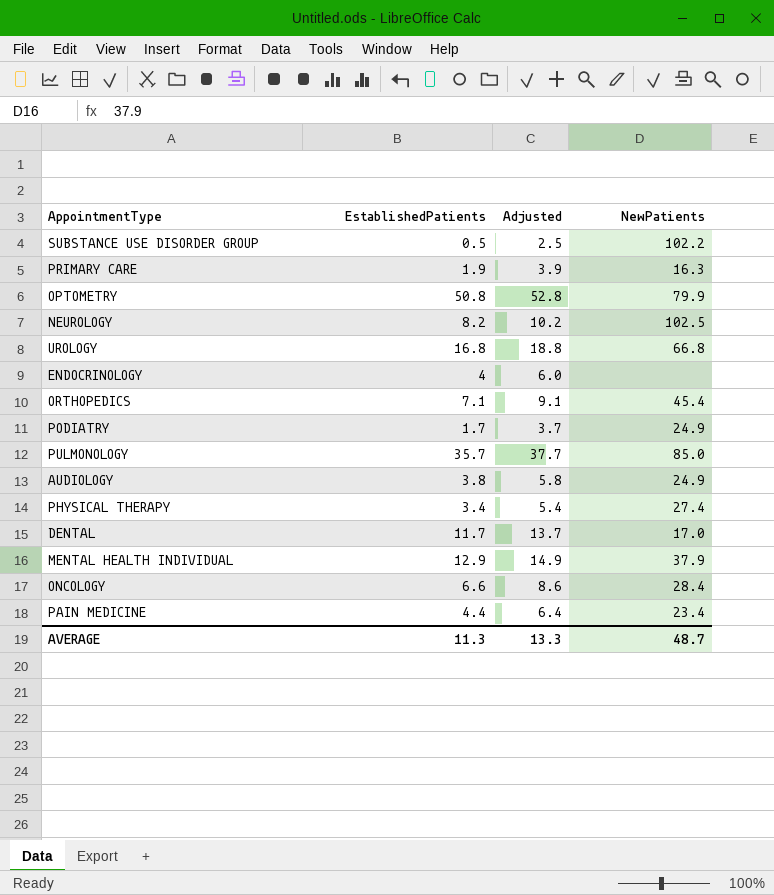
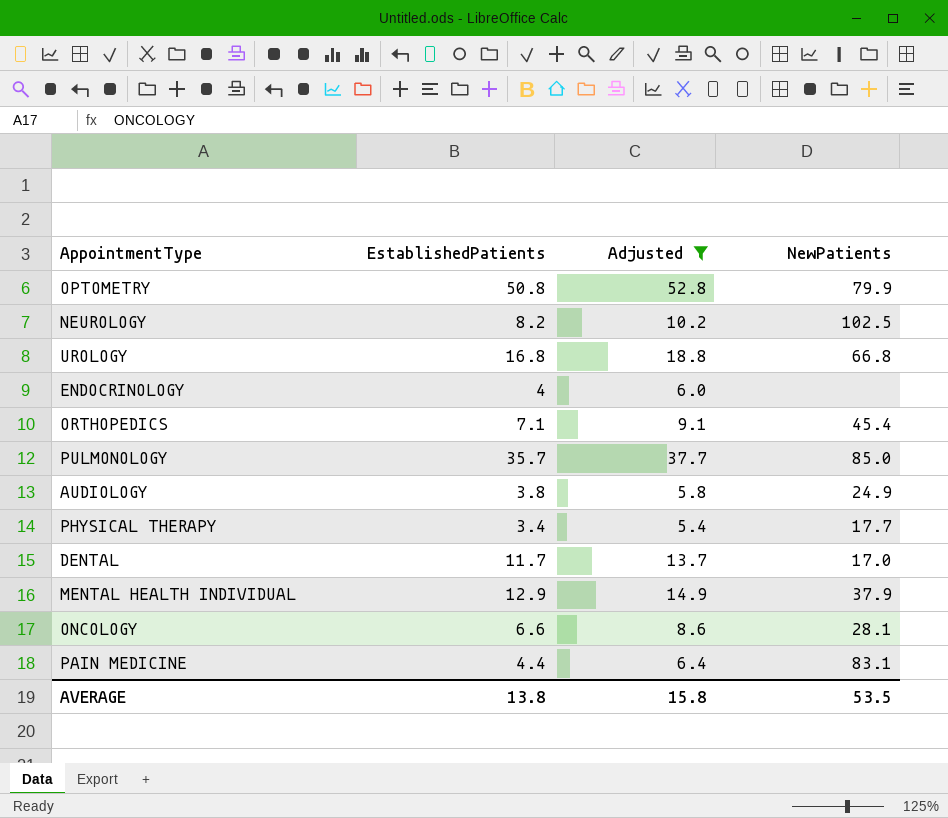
filter: none -> Adjusted >= 5.4
PHYSICAL THERAPY | NewPatients: 27.4 -> 17.7
ONCOLOGY | NewPatients: 28.4 -> 28.1
PAIN MEDICINE | NewPatients: 23.4 -> 83.1
AVERAGE | EstablishedPatients: 11.3 -> 13.8
AVERAGE | Adjusted: 13.3 -> 15.8
AVERAGE | NewPatients: 48.7 -> 53.5

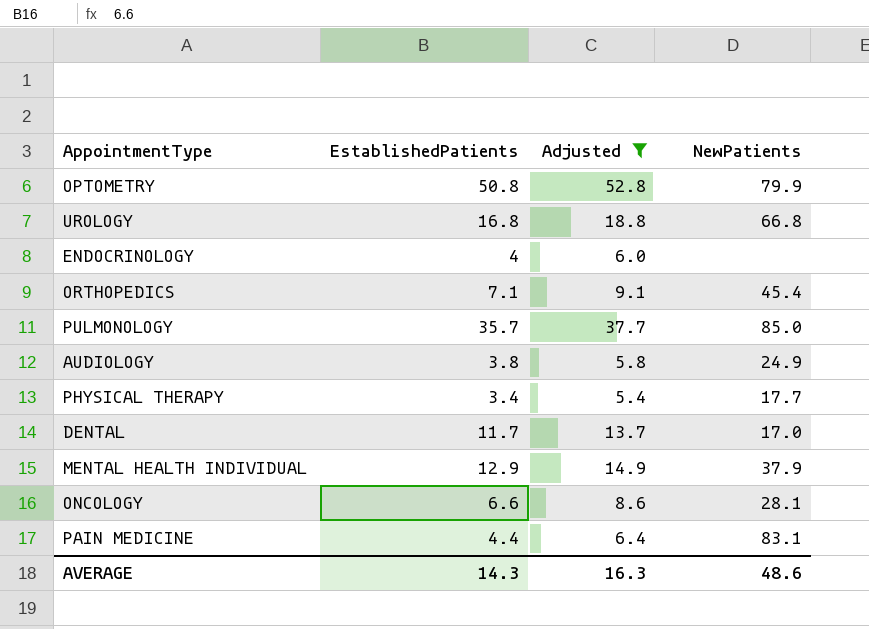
row NEUROLOGY: 8.2 | 10.2 | 102.5 -> none
AVERAGE | EstablishedPatients: 13.8 -> 14.3
AVERAGE | Adjusted: 15.8 -> 16.3
AVERAGE | NewPatients: 53.5 -> 48.6

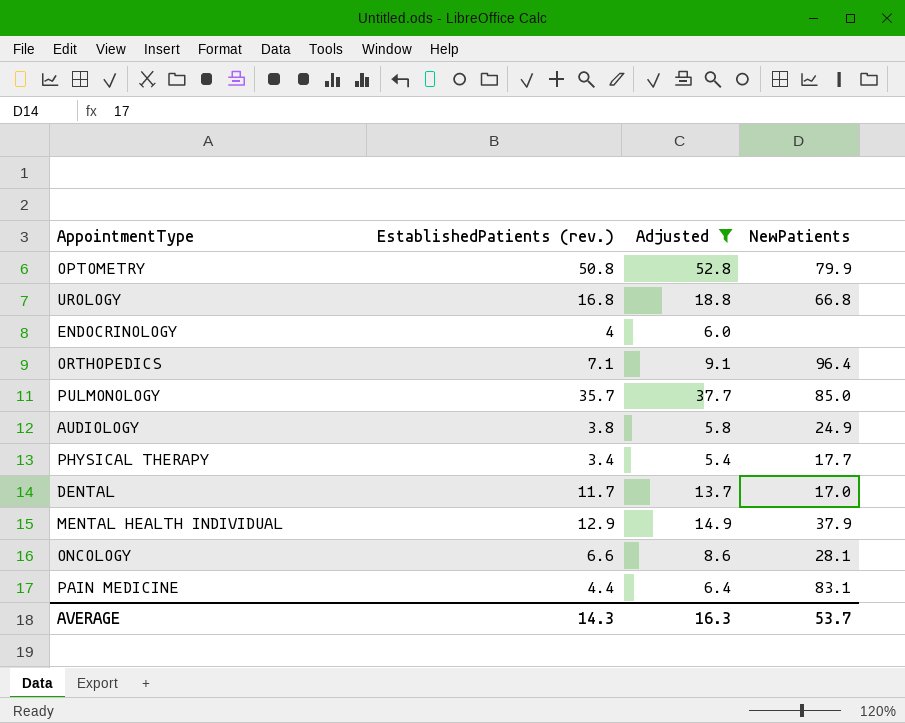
column name: EstablishedPatients -> EstablishedPatients (rev.)
ORTHOPEDICS | NewPatients: 45.4 -> 96.4
AVERAGE | NewPatients: 48.6 -> 53.7

